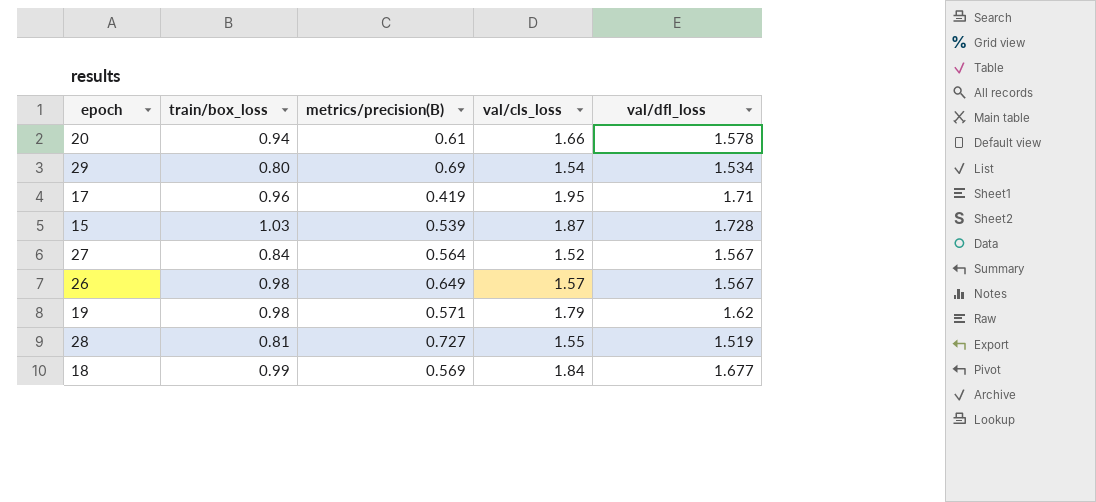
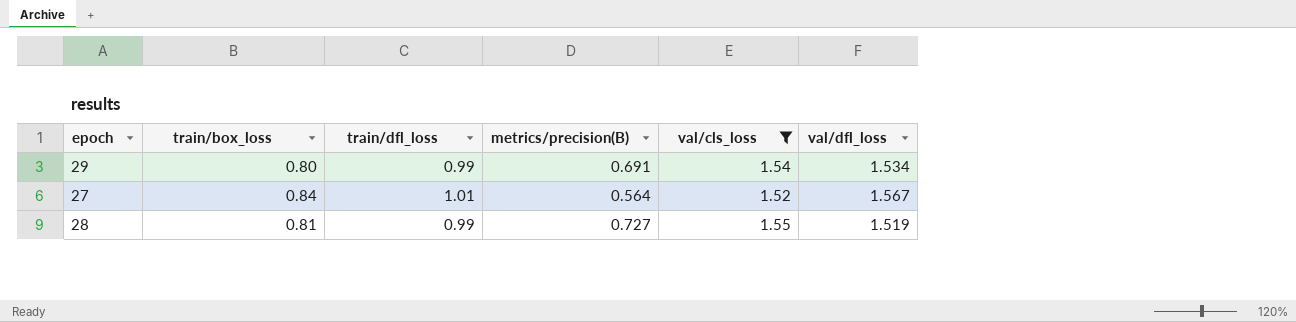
filter: none -> val/cls_loss <= 1.55
column train/dfl_loss | position: none -> 3
29 | metrics/precision(B): 0.69 -> 0.691

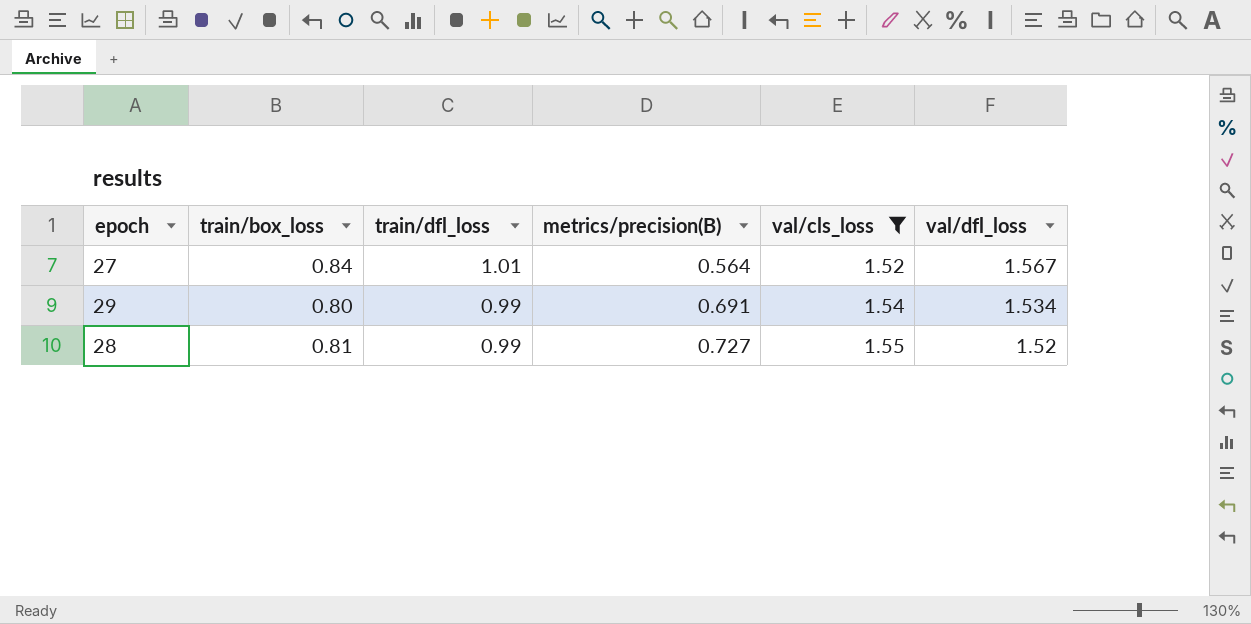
row order: none -> train/dfl_loss descending
28 | val/dfl_loss: 1.519 -> 1.52

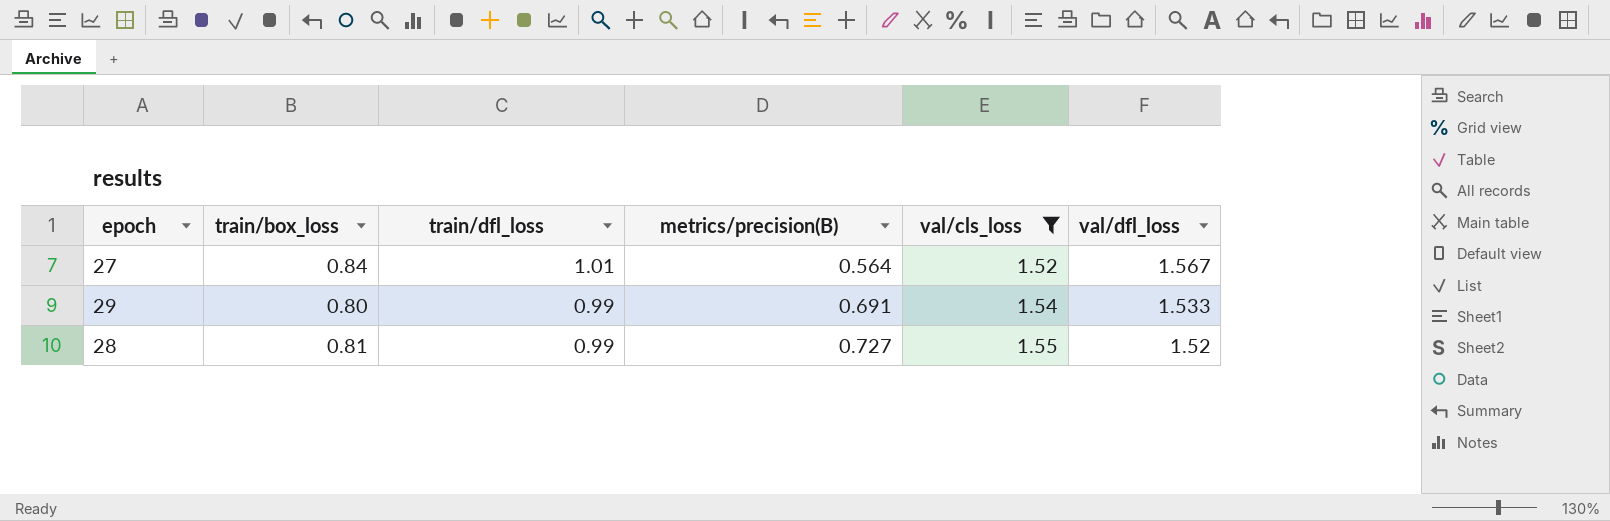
29 | val/dfl_loss: 1.534 -> 1.533

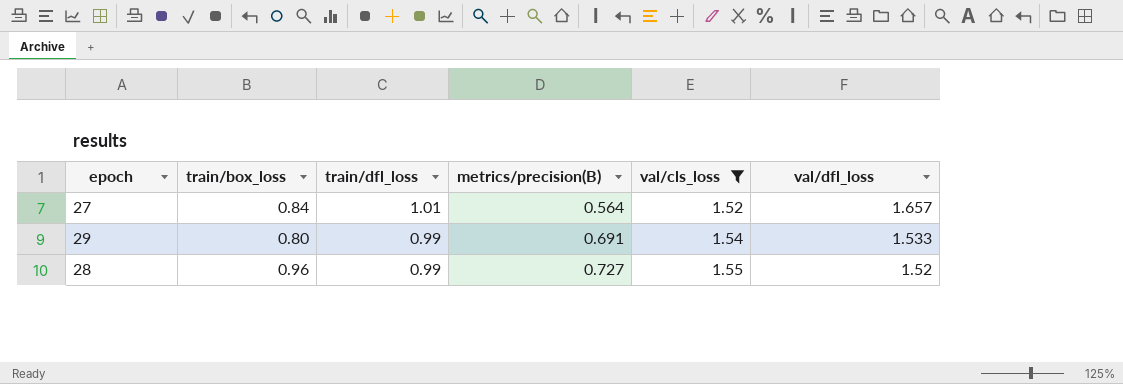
27 | val/dfl_loss: 1.567 -> 1.657
28 | train/box_loss: 0.81 -> 0.96

